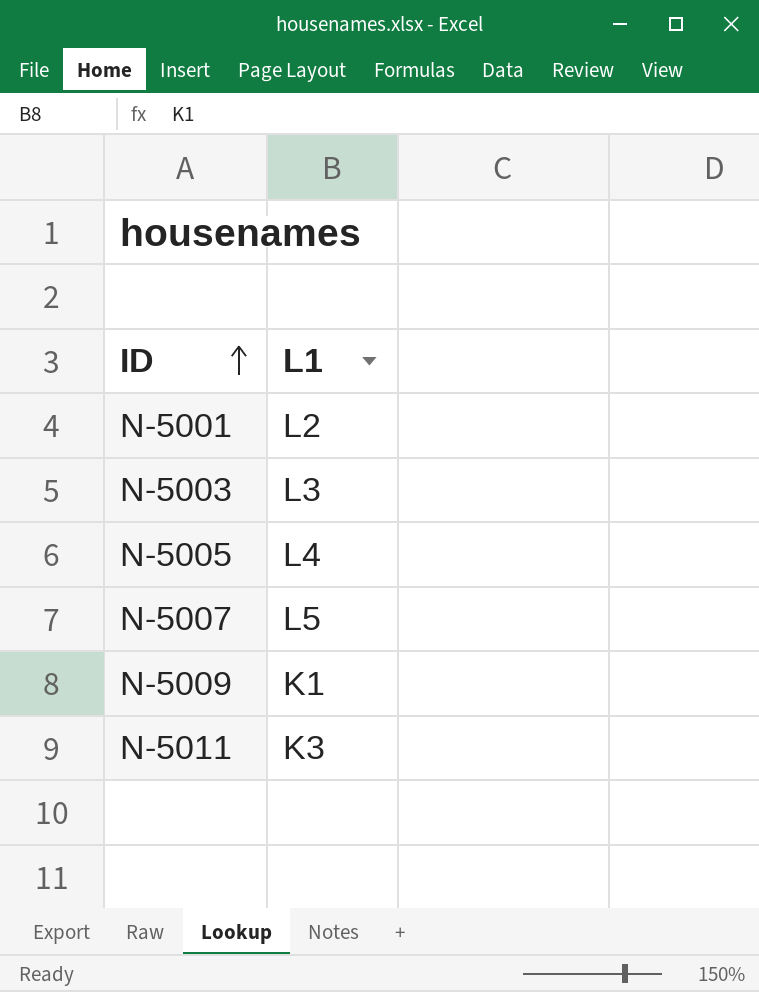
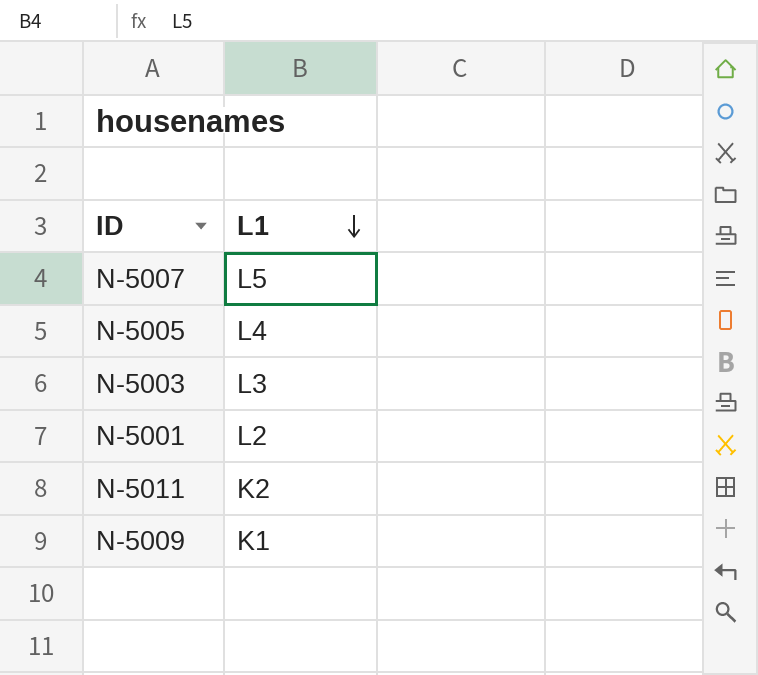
row order: ID ascending -> L1 descending
N-5011 | L1: K3 -> K2

